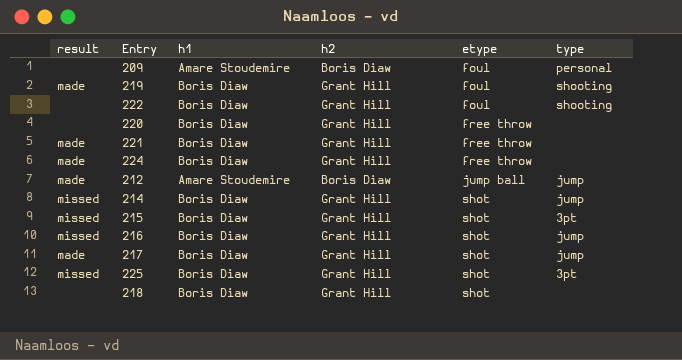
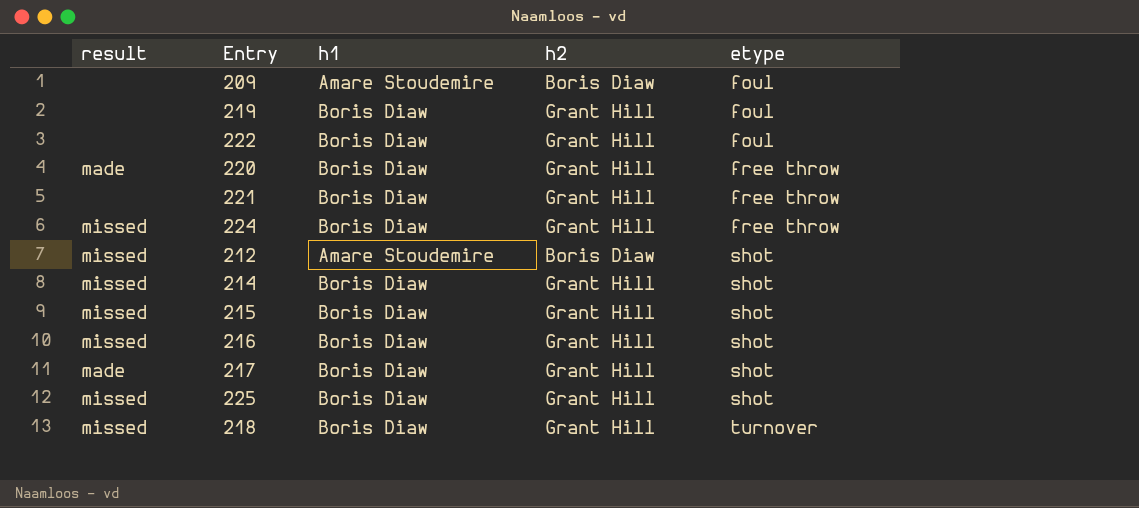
column type | position: 6 -> none
219 | result: made -> none
220 | result: none -> made
221 | result: made -> none
224 | result: made -> missed
212 | result: made -> missed
212 | etype: jump ball -> shot
218 | result: none -> missed
218 | etype: shot -> turnover

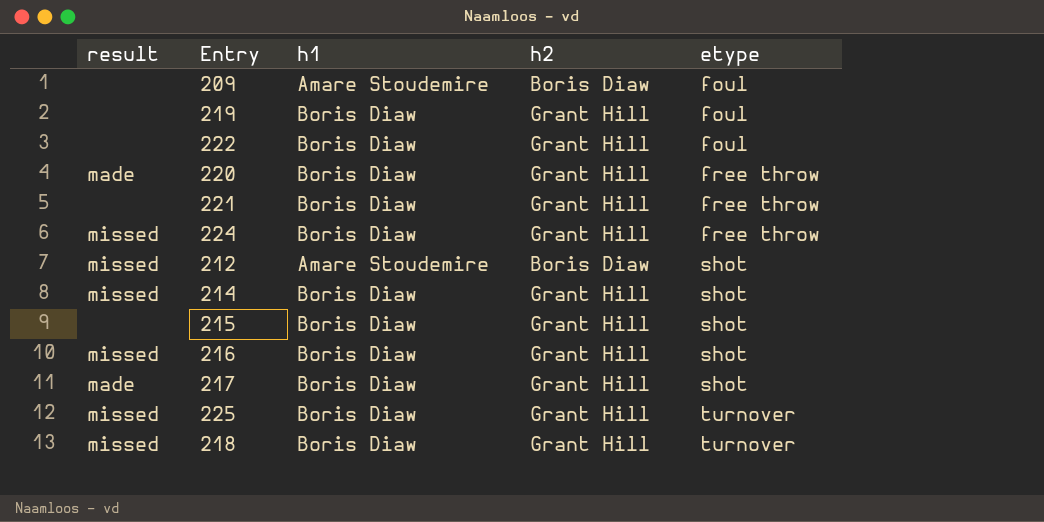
215 | result: missed -> none
225 | etype: shot -> turnover

